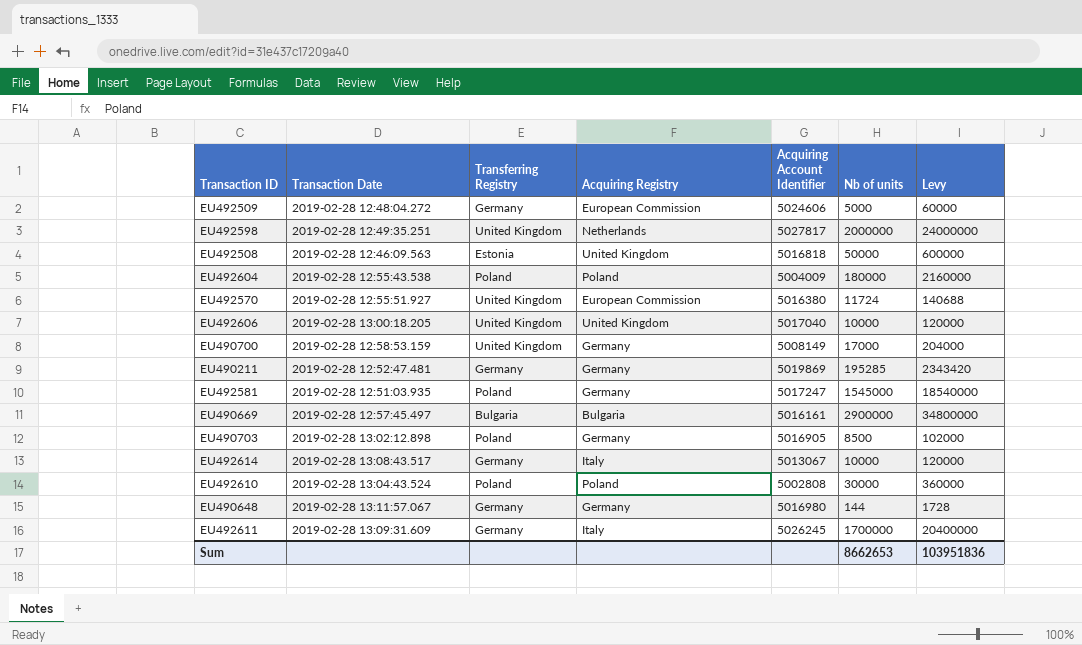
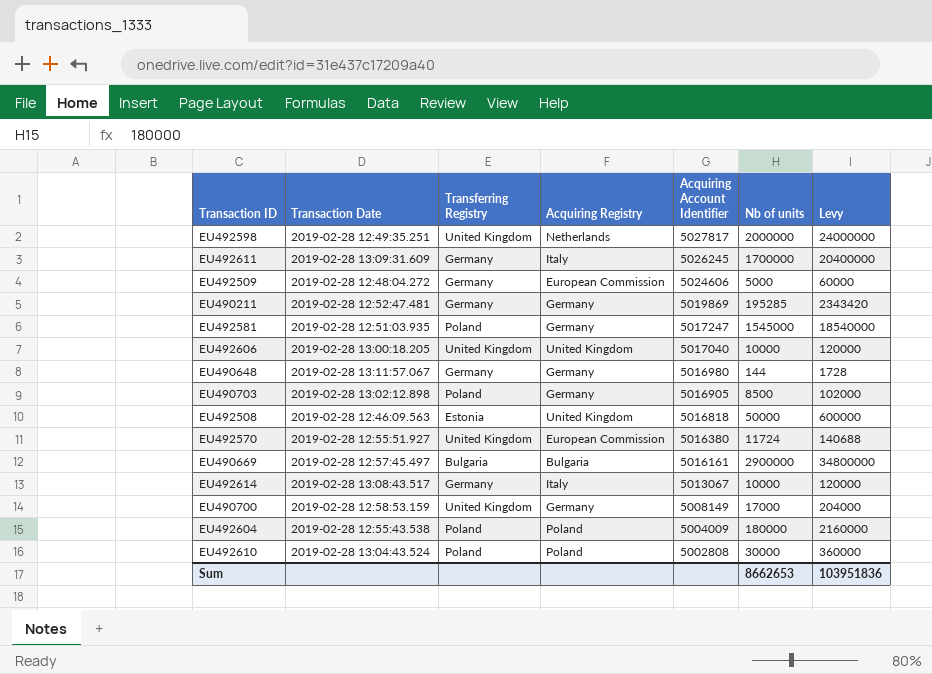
row order: none -> Acquiring Account Identifier descending

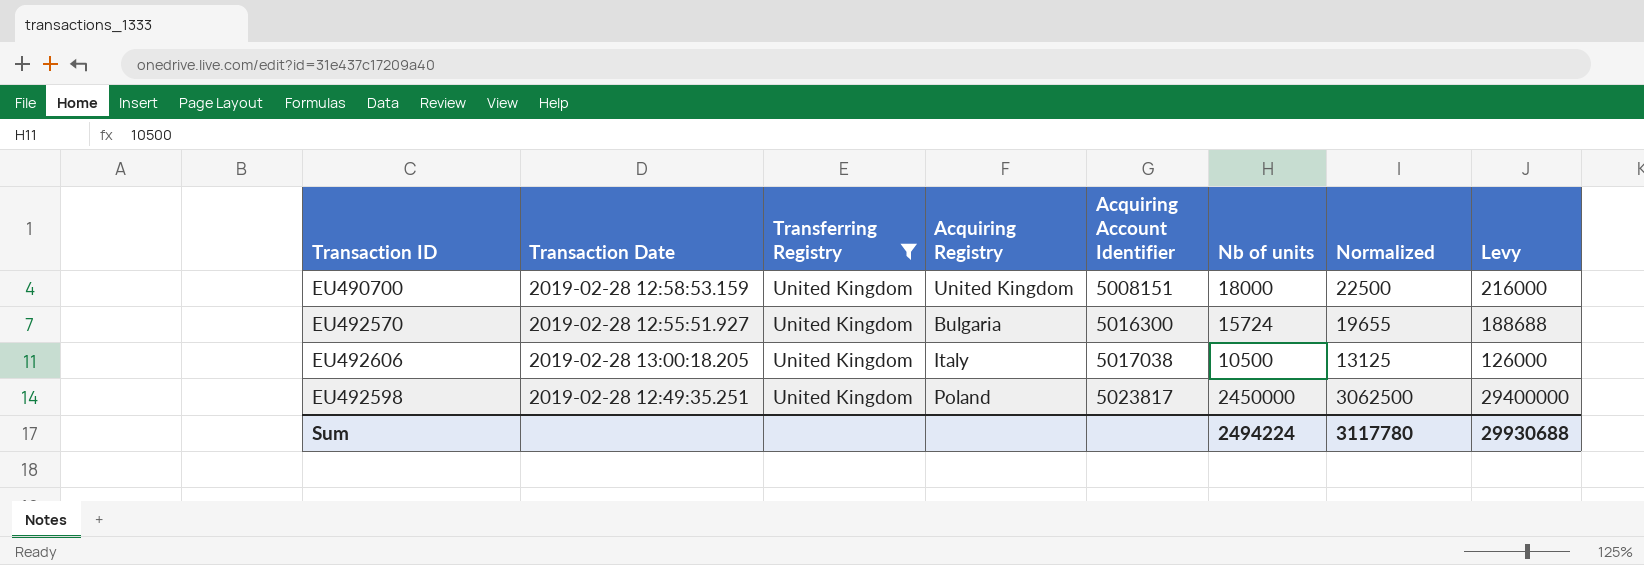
filter: none -> Transferring Registry = United Kingdom
row order: Acquiring Account Identifier descending -> Acquiring Account Identifier ascending
column Normalized | formula: none -> [Nb of units] * 1.25
EU490700 | Acquiring Registry: Germany -> United Kingdom
EU490700 | Acquiring Account Identifier: 5008149 -> 5008151
EU490700 | Nb of units: 17000 -> 18000
EU490700 | Levy: 204000 -> 216000
EU492570 | Acquiring Registry: European Commission -> Bulgaria
EU492570 | Acquiring Account Identifier: 5016380 -> 5016300
EU492570 | Nb of units: 11724 -> 15724
EU492570 | Levy: 140688 -> 188688
EU492606 | Acquiring Registry: United Kingdom -> Italy
EU492606 | Acquiring Account Identifier: 5017040 -> 5017038
EU492606 | Nb of units: 10000 -> 10500
EU492606 | Levy: 120000 -> 126000
EU492598 | Acquiring Registry: Netherlands -> Poland
EU492598 | Acquiring Account Identifier: 5027817 -> 5023817
EU492598 | Nb of units: 2000000 -> 2450000
EU492598 | Levy: 24000000 -> 29400000
Sum | Nb of units: 8662653 -> 2494224
Sum | Levy: 103951836 -> 29930688

